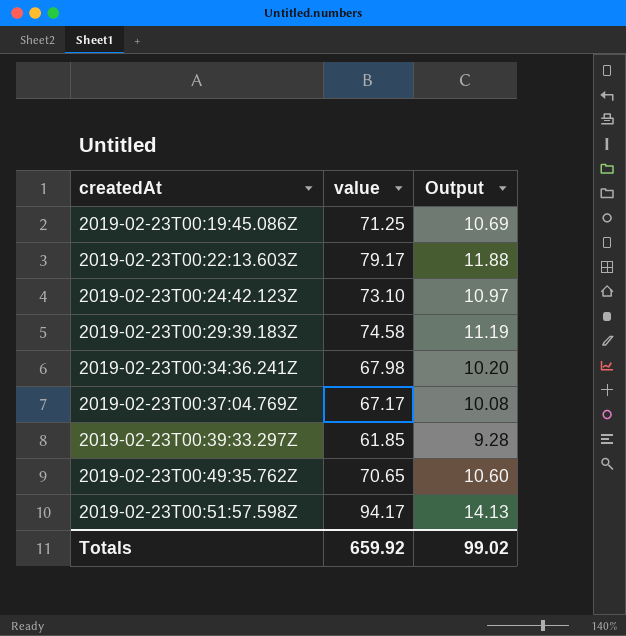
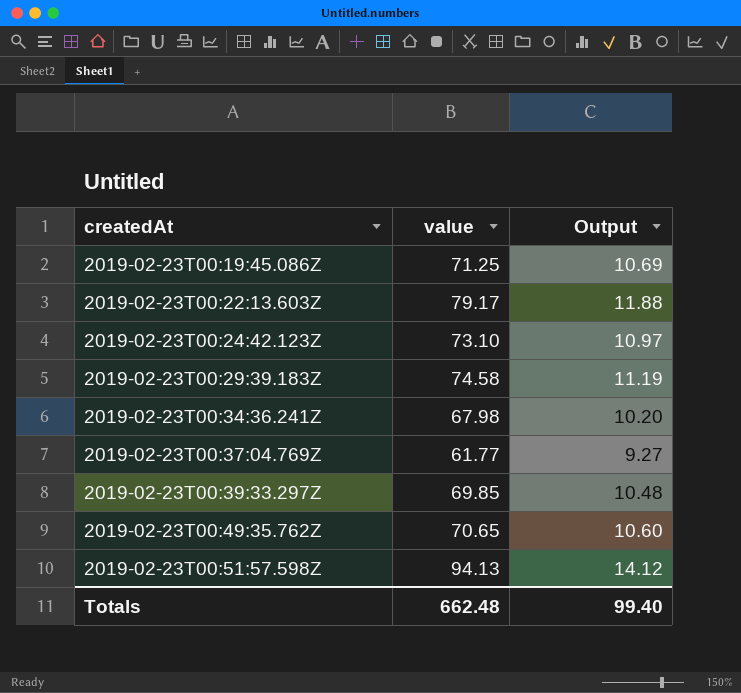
2019-02-23T00:37:04.769Z | value: 67.17 -> 61.77
2019-02-23T00:37:04.769Z | Output: 10.08 -> 9.27
2019-02-23T00:39:33.297Z | value: 61.85 -> 69.85
2019-02-23T00:39:33.297Z | Output: 9.28 -> 10.48
2019-02-23T00:51:57.598Z | value: 94.17 -> 94.13
2019-02-23T00:51:57.598Z | Output: 14.13 -> 14.12
Totals | value: 659.92 -> 662.48
Totals | Output: 99.02 -> 99.40

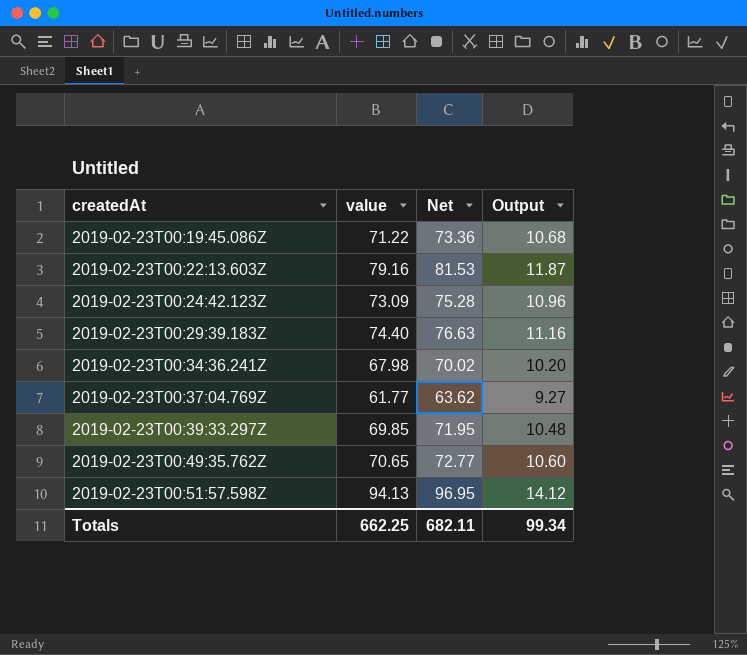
column Net | formula: none -> [value] * 1.03
2019-02-23T00:19:45.086Z | value: 71.25 -> 71.22
2019-02-23T00:19:45.086Z | Output: 10.69 -> 10.68
2019-02-23T00:22:13.603Z | value: 79.17 -> 79.16
2019-02-23T00:22:13.603Z | Output: 11.88 -> 11.87
2019-02-23T00:24:42.123Z | value: 73.10 -> 73.09
2019-02-23T00:24:42.123Z | Output: 10.97 -> 10.96
2019-02-23T00:29:39.183Z | value: 74.58 -> 74.40
2019-02-23T00:29:39.183Z | Output: 11.19 -> 11.16
Totals | value: 662.48 -> 662.25
Totals | Output: 99.40 -> 99.34

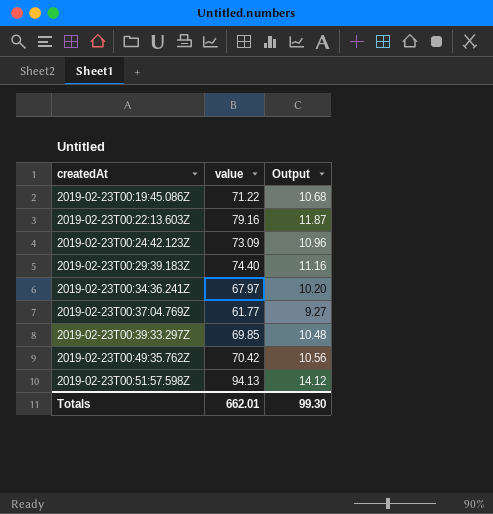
column Net | formula: [value] * 1.03 -> none
2019-02-23T00:34:36.241Z | value: 67.98 -> 67.97
2019-02-23T00:49:35.762Z | value: 70.65 -> 70.42
2019-02-23T00:49:35.762Z | Output: 10.60 -> 10.56
Totals | value: 662.25 -> 662.01
Totals | Output: 99.34 -> 99.30

